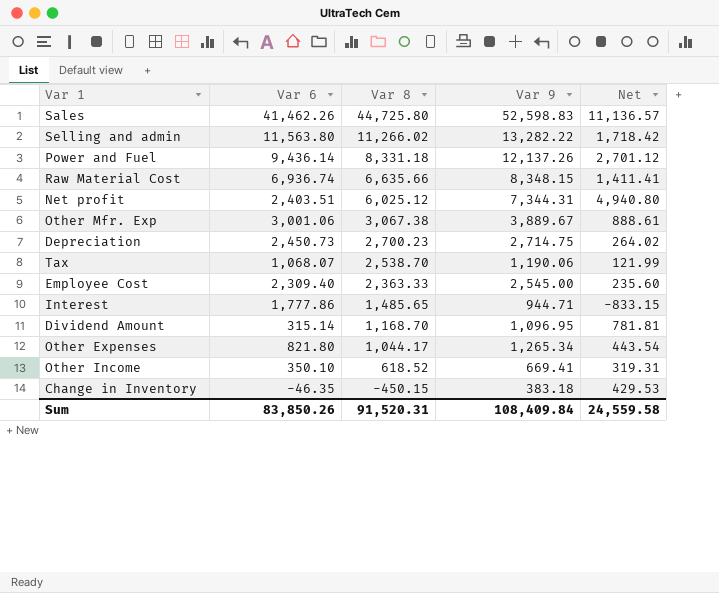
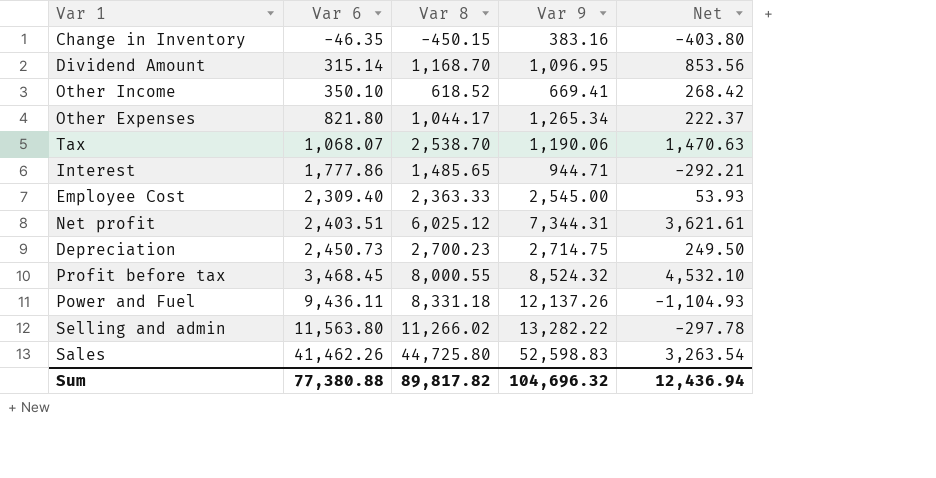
row order: Var 8 descending -> Var 6 ascending
column Net | formula: [Var 9] - [Var 6] -> [Var 8] - [Var 6]
row Raw Material Cost: 6,936.74 | 6,635.66 | 8,348.15 | 1,411.41 -> none
row Other Mfr. Exp: 3,001.06 | 3,067.38 | 3,889.67 | 888.61 -> none
Change in Inventory | Var 9: 383.18 -> 383.16
row Profit before tax: none -> 3,468.45 | 8,000.55 | 8,524.32 | 4,532.10
Power and Fuel | Var 6: 9,436.14 -> 9,436.11
Sum | Var 6: 83,850.26 -> 77,380.88
Sum | Var 8: 91,520.31 -> 89,817.82
Sum | Var 9: 108,409.84 -> 104,696.32
Sum | Net: 24,559.58 -> 12,436.94

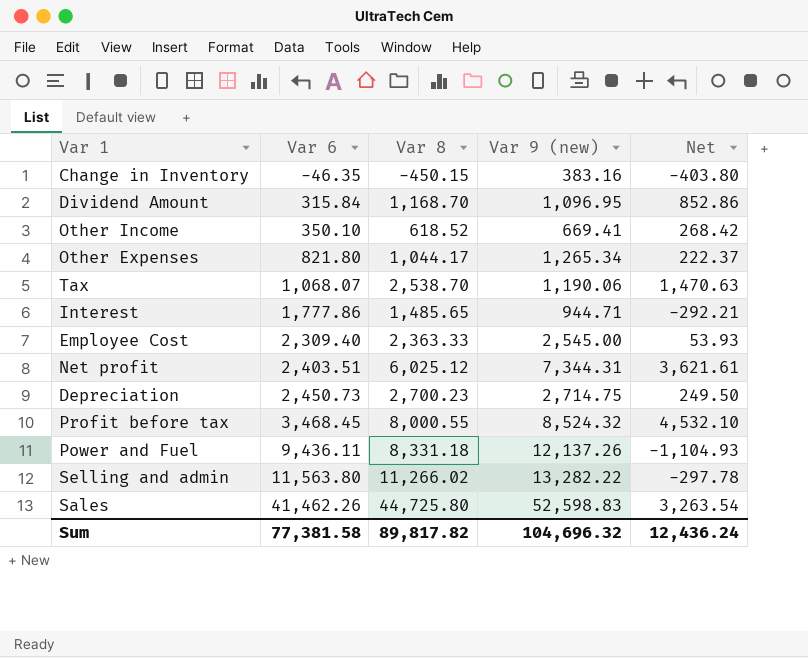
column name: Var 9 -> Var 9 (new)
Dividend Amount | Var 6: 315.14 -> 315.84
Dividend Amount | Net: 853.56 -> 852.86
Sum | Var 6: 77,380.88 -> 77,381.58
Sum | Net: 12,436.94 -> 12,436.24

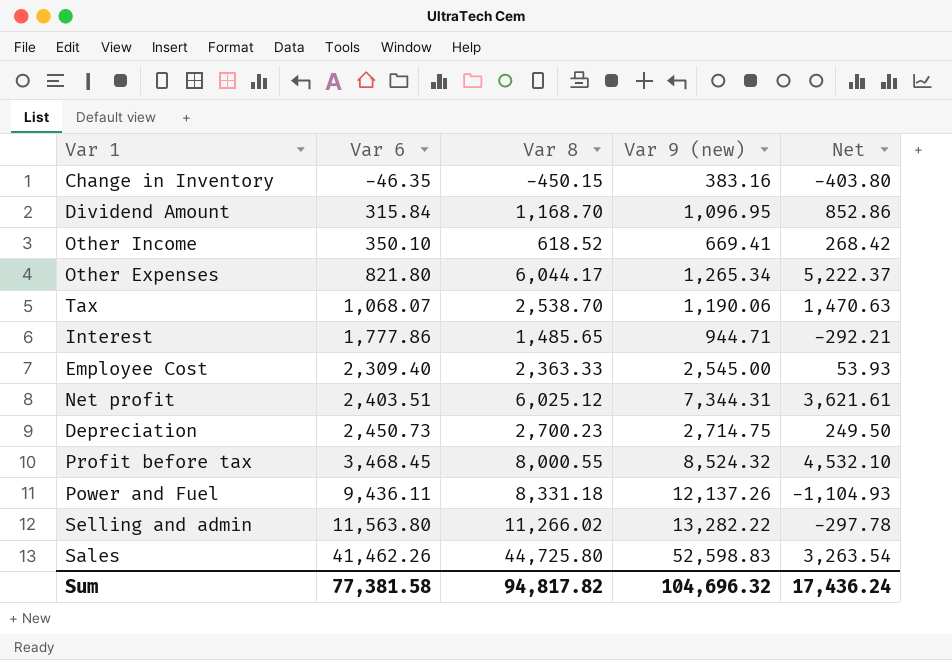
Other Expenses | Var 8: 1,044.17 -> 6,044.17
Other Expenses | Net: 222.37 -> 5,222.37
Sum | Var 8: 89,817.82 -> 94,817.82
Sum | Net: 12,436.24 -> 17,436.24

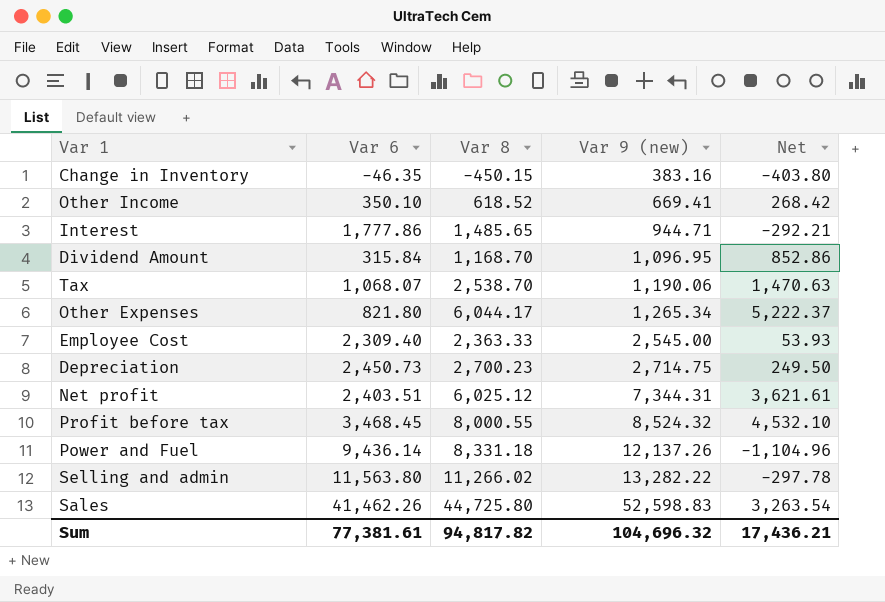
row order: Var 6 ascending -> Var 9 (new) ascending
Power and Fuel | Var 6: 9,436.11 -> 9,436.14
Power and Fuel | Net: -1,104.93 -> -1,104.96
Sum | Var 6: 77,381.58 -> 77,381.61
Sum | Net: 17,436.24 -> 17,436.21

